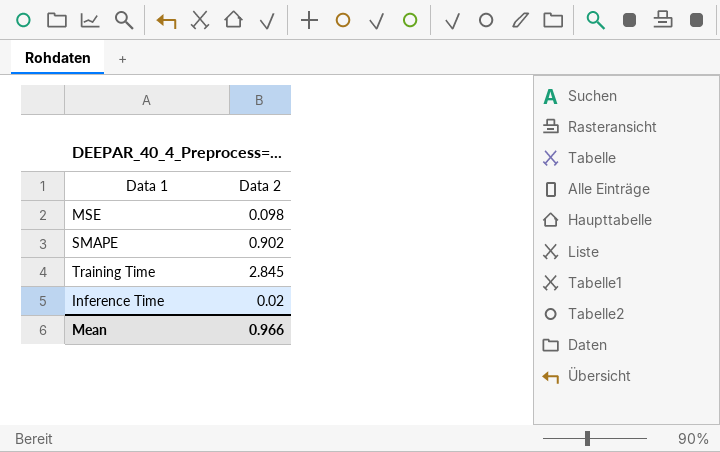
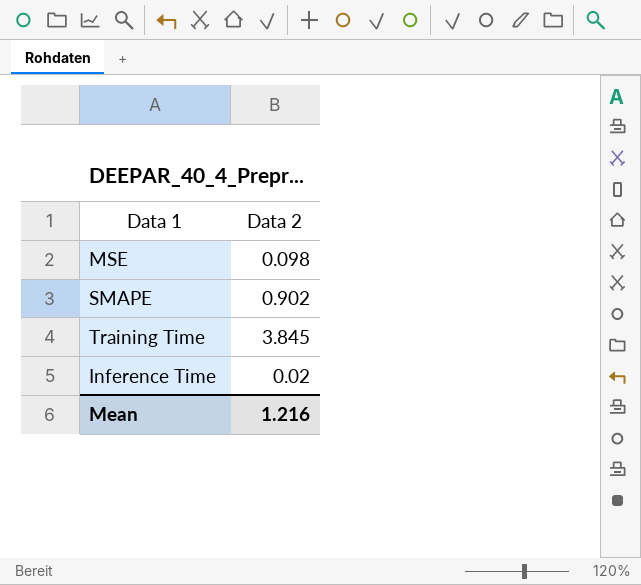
Training Time | Data 2: 2.845 -> 3.845
Mean | Data 2: 0.966 -> 1.216

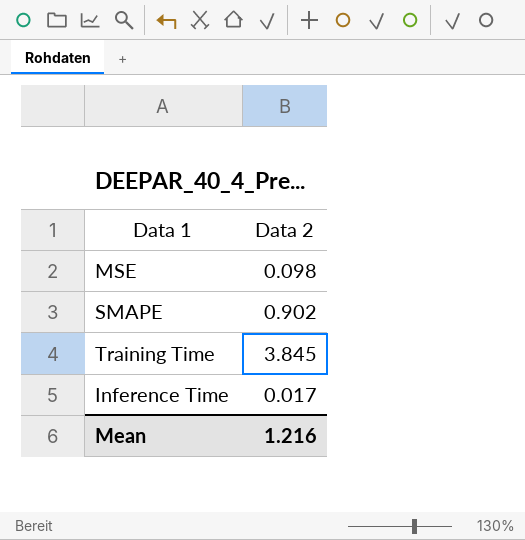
Inference Time | Data 2: 0.02 -> 0.017

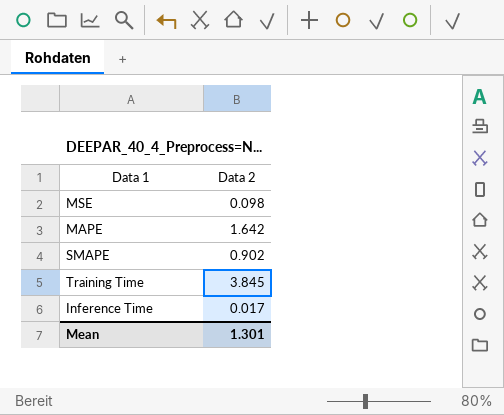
row MAPE: none -> 1.642
Mean | Data 2: 1.216 -> 1.301

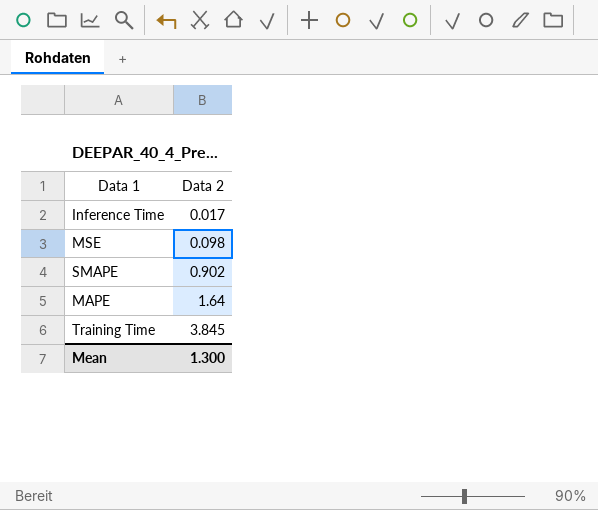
row order: none -> Data 2 ascending
MAPE | Data 2: 1.642 -> 1.64
Mean | Data 2: 1.301 -> 1.300

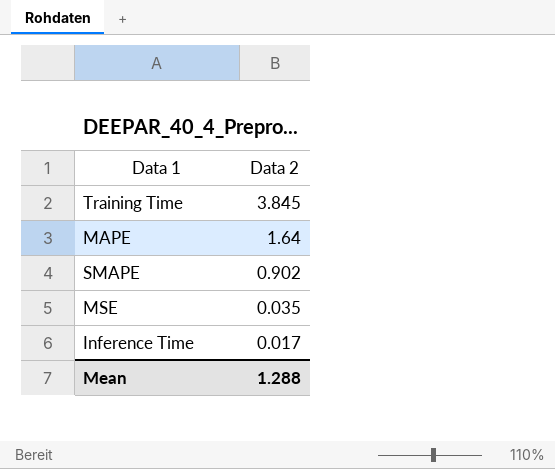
row order: Data 2 ascending -> Data 2 descending
MSE | Data 2: 0.098 -> 0.035
Mean | Data 2: 1.300 -> 1.288

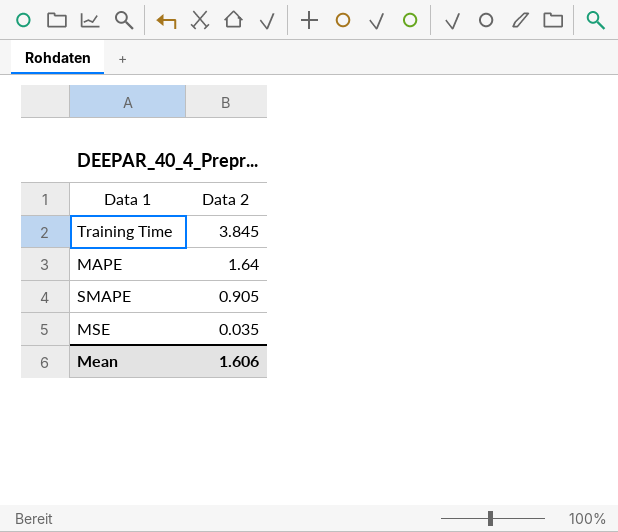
row Inference Time: 0.017 -> none
SMAPE | Data 2: 0.902 -> 0.905
Mean | Data 2: 1.288 -> 1.606

